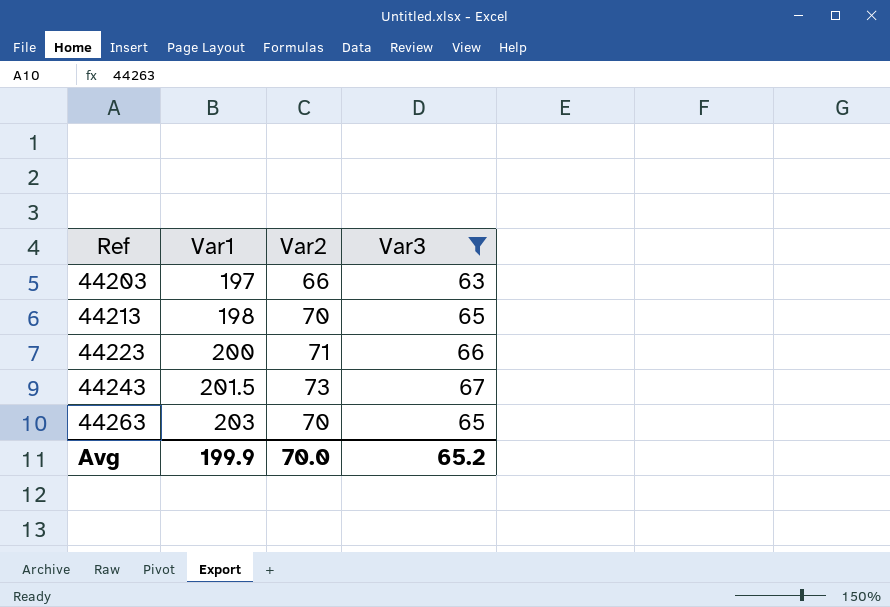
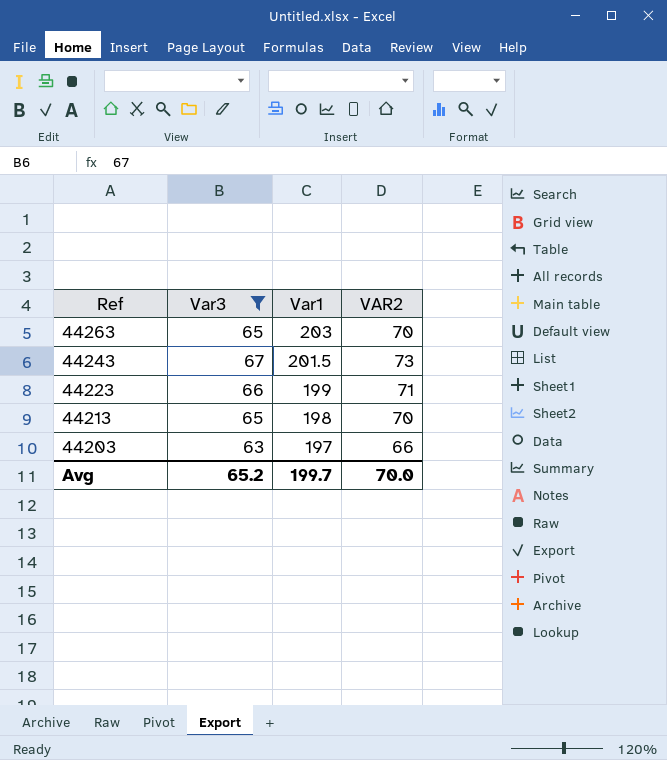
row order: Ref ascending -> Ref descending
column Var3 | position: 4 -> 2
column name: Var2 -> VAR2
44223 | Var1: 200 -> 199
Avg | Var1: 199.9 -> 199.7

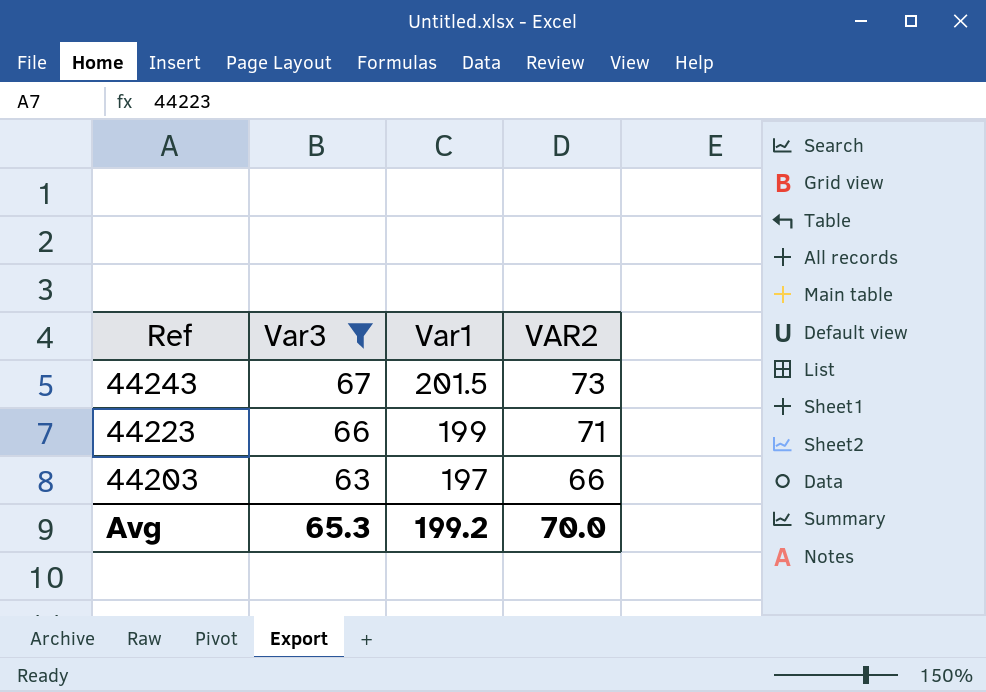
row 44263: 65 | 203 | 70 -> none
row 44213: 65 | 198 | 70 -> none
Avg | Var3: 65.2 -> 65.3
Avg | Var1: 199.7 -> 199.2

